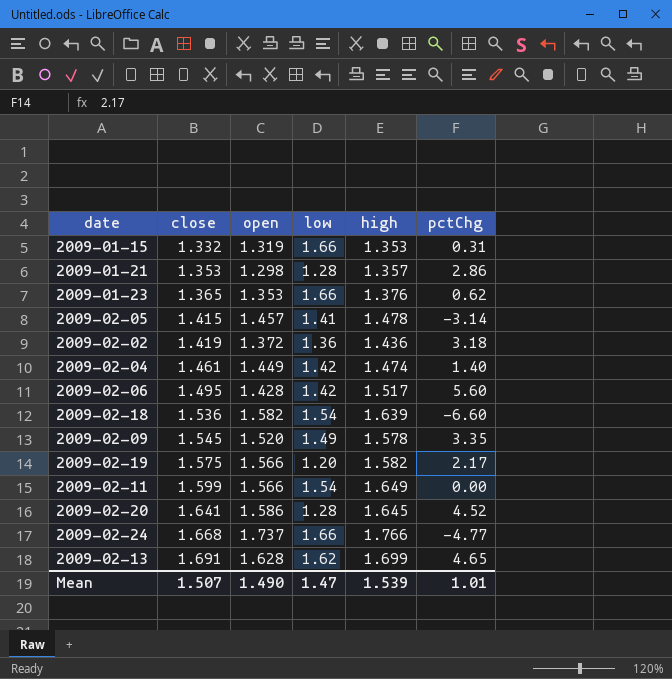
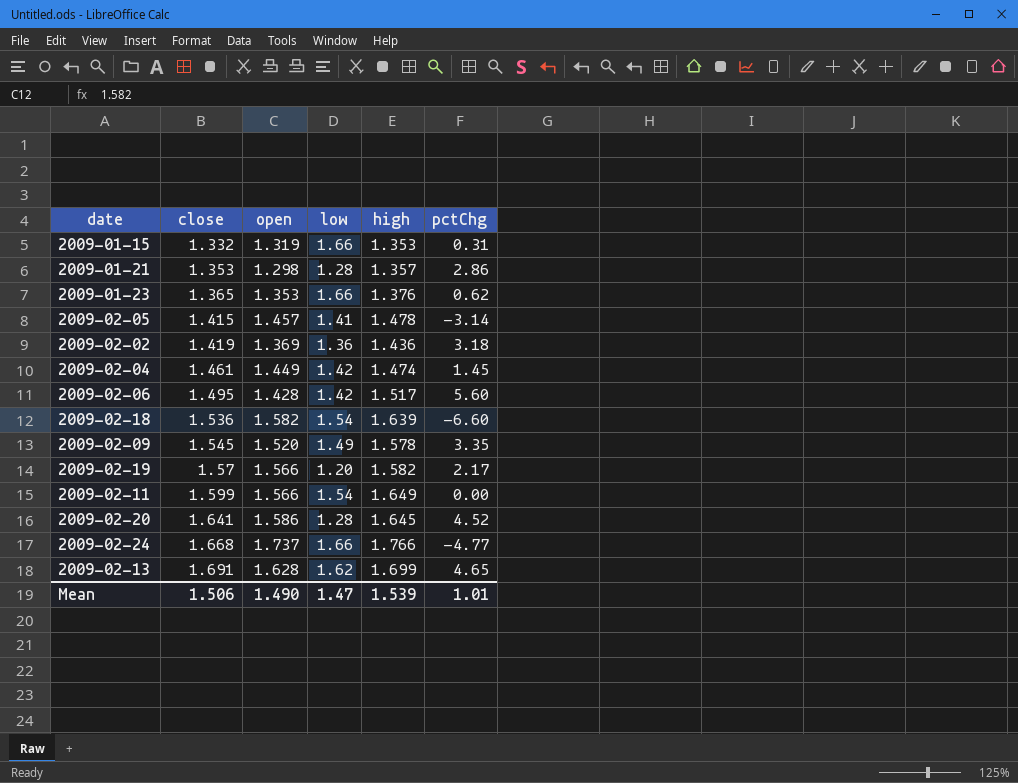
2009-02-02 | open: 1.372 -> 1.369
2009-02-04 | pctChg: 1.40 -> 1.45
2009-02-19 | close: 1.575 -> 1.57
Mean | close: 1.507 -> 1.506

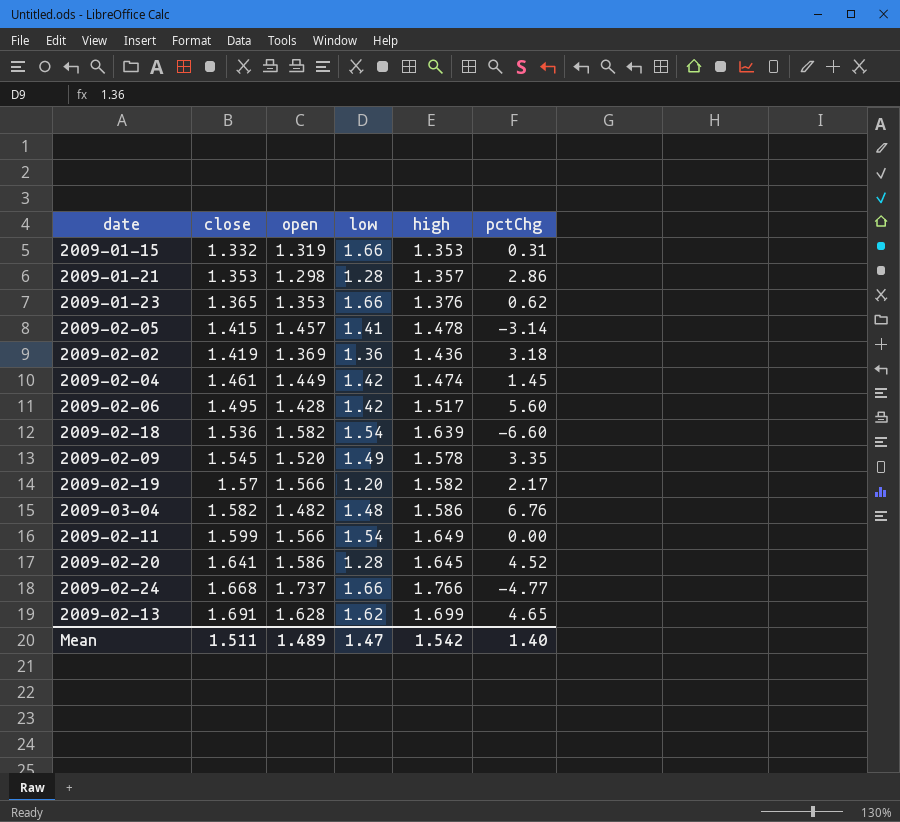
row 2009-03-04: none -> 1.582 | 1.482 | 1.48 | 1.586 | 6.76
Mean | close: 1.506 -> 1.511
Mean | open: 1.490 -> 1.489
Mean | high: 1.539 -> 1.542
Mean | pctChg: 1.01 -> 1.40

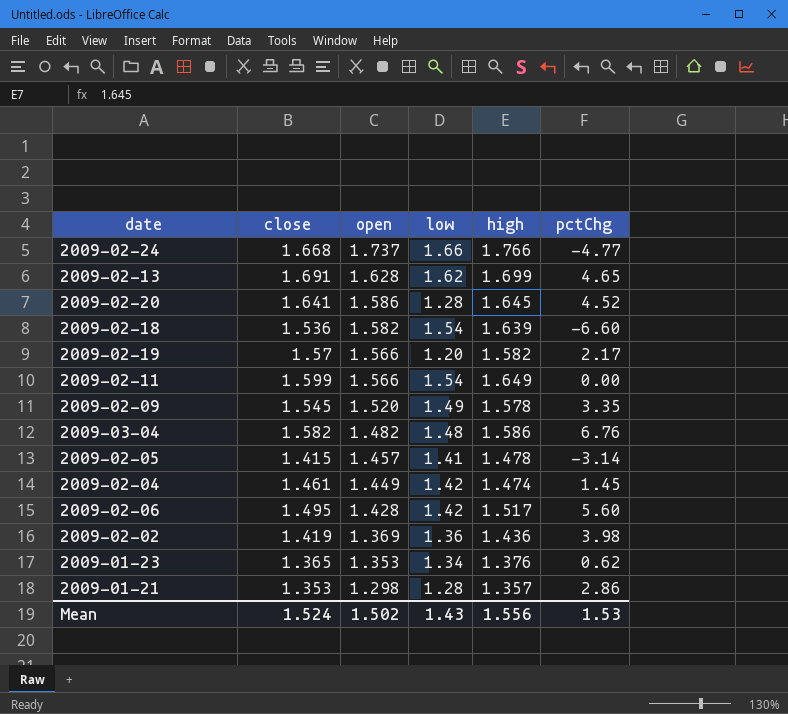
row order: close ascending -> open descending
row 2009-01-15: 1.332 | 1.319 | 1.66 | 1.353 | 0.31 -> none
2009-02-02 | pctChg: 3.18 -> 3.98
2009-01-23 | low: 1.66 -> 1.34
Mean | close: 1.511 -> 1.524
Mean | open: 1.489 -> 1.502
Mean | low: 1.47 -> 1.43
Mean | high: 1.542 -> 1.556
Mean | pctChg: 1.40 -> 1.53

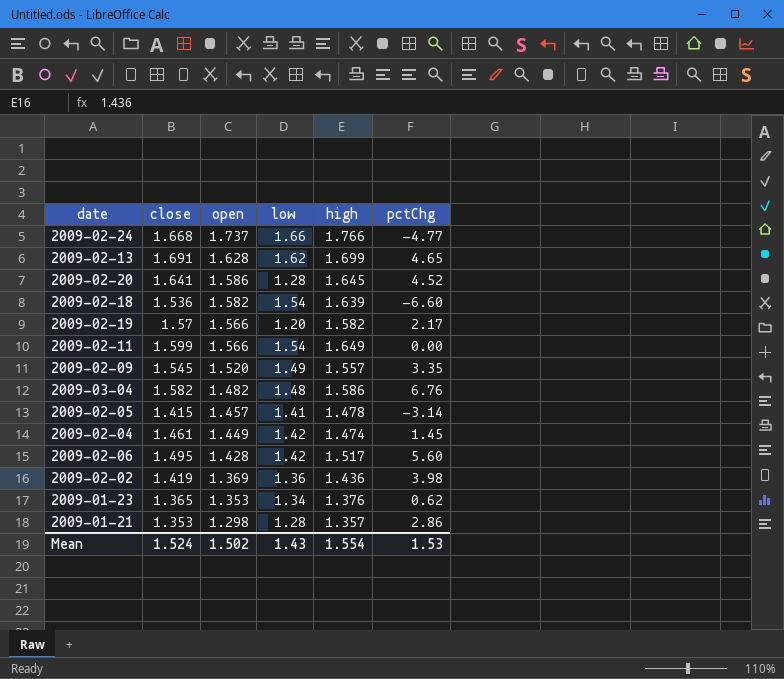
2009-02-09 | high: 1.578 -> 1.557
Mean | high: 1.556 -> 1.554

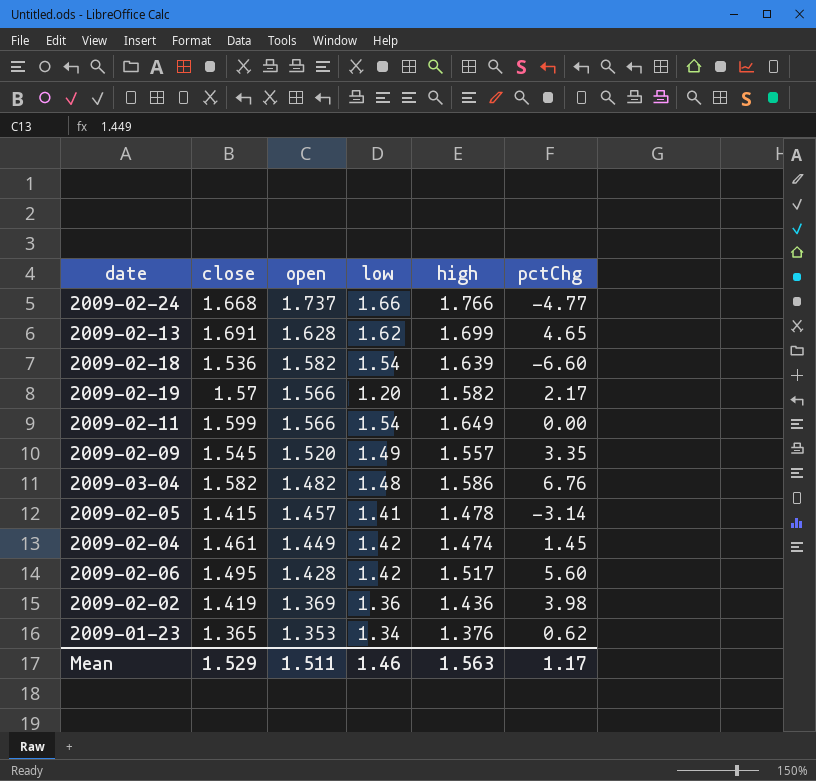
row 2009-02-20: 1.641 | 1.586 | 1.28 | 1.645 | 4.52 -> none
row 2009-01-21: 1.353 | 1.298 | 1.28 | 1.357 | 2.86 -> none
Mean | close: 1.524 -> 1.529
Mean | open: 1.502 -> 1.511
Mean | low: 1.43 -> 1.46
Mean | high: 1.554 -> 1.563
Mean | pctChg: 1.53 -> 1.17

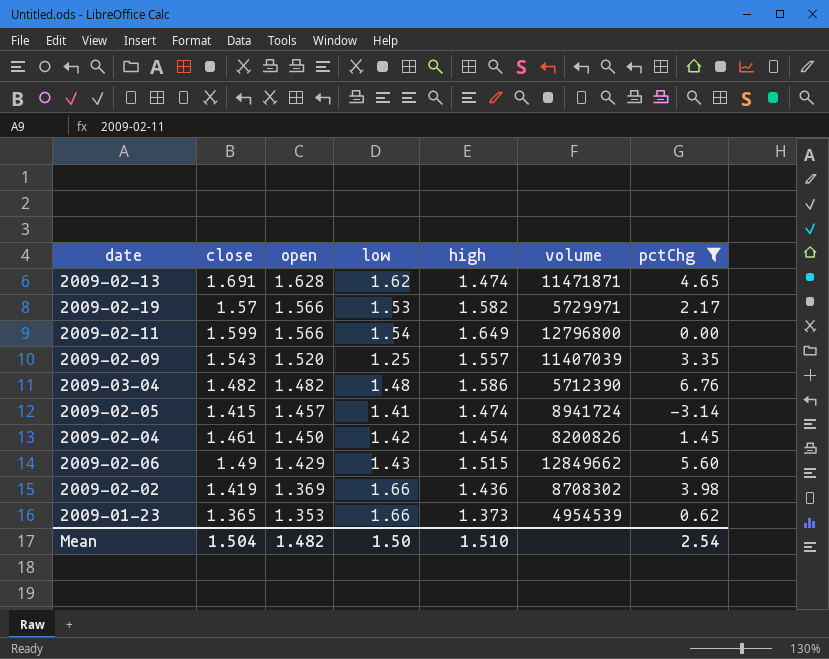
filter: none -> pctChg >= -3.14
column volume | position: none -> 6
2009-02-13 | high: 1.699 -> 1.474
2009-02-19 | low: 1.20 -> 1.53
2009-02-09 | close: 1.545 -> 1.543
2009-02-09 | low: 1.49 -> 1.25
2009-03-04 | close: 1.582 -> 1.482
2009-02-05 | high: 1.478 -> 1.474
2009-02-04 | open: 1.449 -> 1.450
2009-02-04 | high: 1.474 -> 1.454
2009-02-06 | close: 1.495 -> 1.49
2009-02-06 | open: 1.428 -> 1.429
2009-02-06 | low: 1.42 -> 1.43
2009-02-06 | high: 1.517 -> 1.515
2009-02-02 | low: 1.36 -> 1.66
2009-01-23 | low: 1.34 -> 1.66
2009-01-23 | high: 1.376 -> 1.373
Mean | close: 1.529 -> 1.504
Mean | open: 1.511 -> 1.482
Mean | low: 1.46 -> 1.50
Mean | high: 1.563 -> 1.510
Mean | pctChg: 1.17 -> 2.54

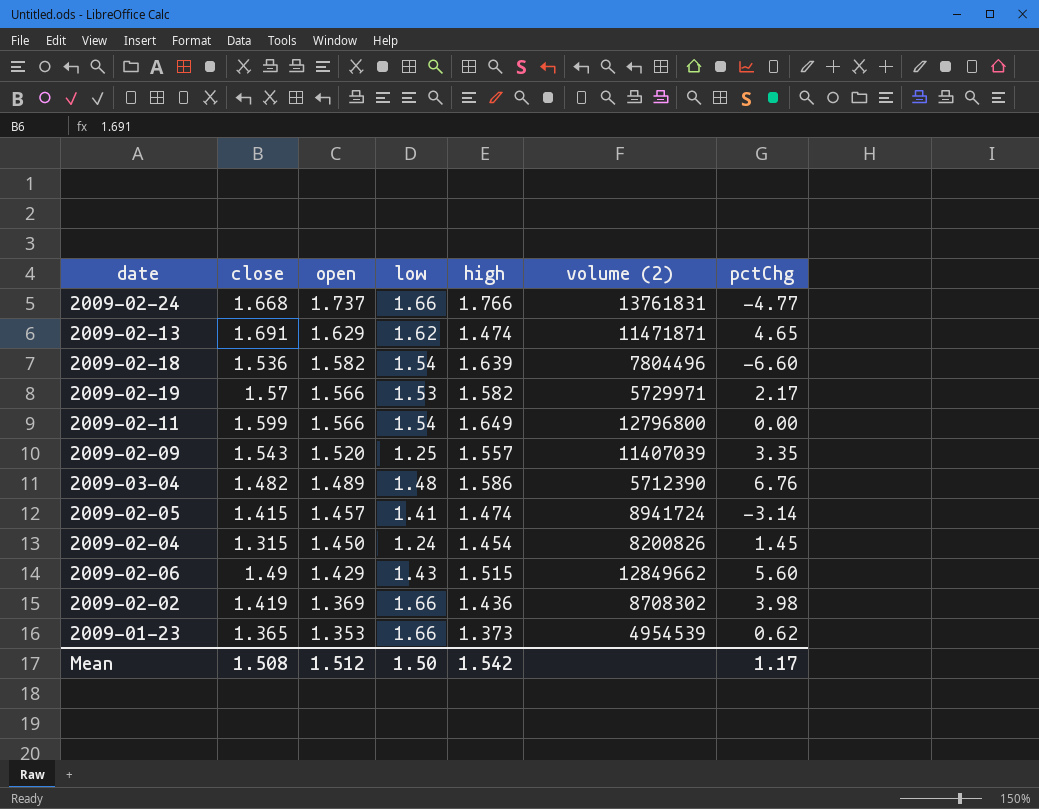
filter: pctChg >= -3.14 -> none
column name: volume -> volume (2)
2009-02-13 | open: 1.628 -> 1.629
2009-03-04 | open: 1.482 -> 1.489
2009-02-04 | close: 1.461 -> 1.315
2009-02-04 | low: 1.42 -> 1.24
Mean | close: 1.504 -> 1.508
Mean | open: 1.482 -> 1.512
Mean | high: 1.510 -> 1.542
Mean | pctChg: 2.54 -> 1.17

